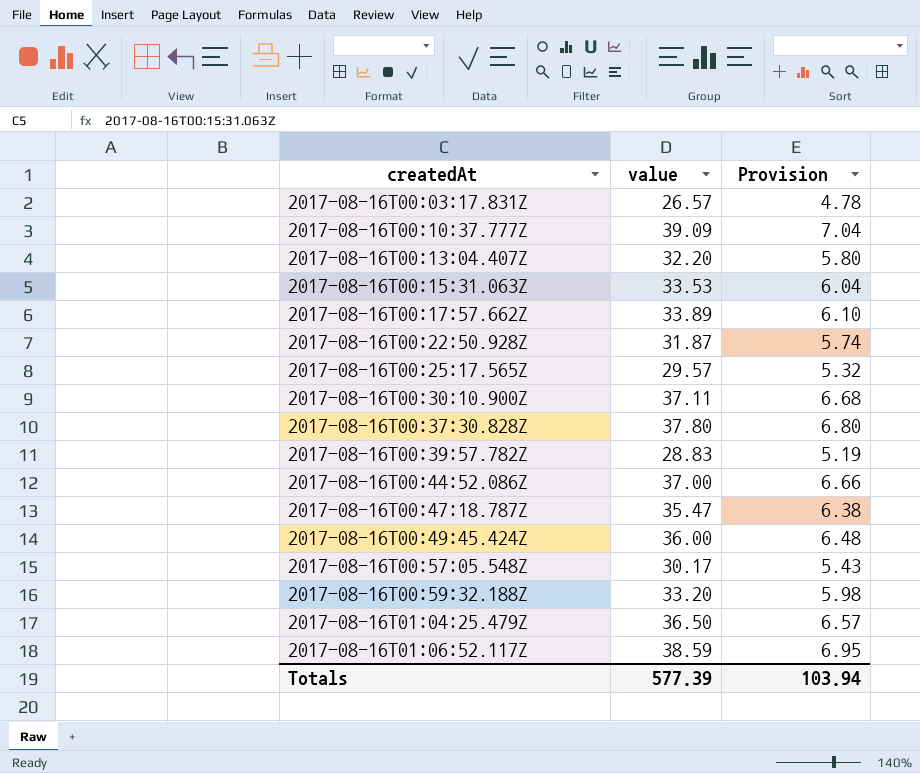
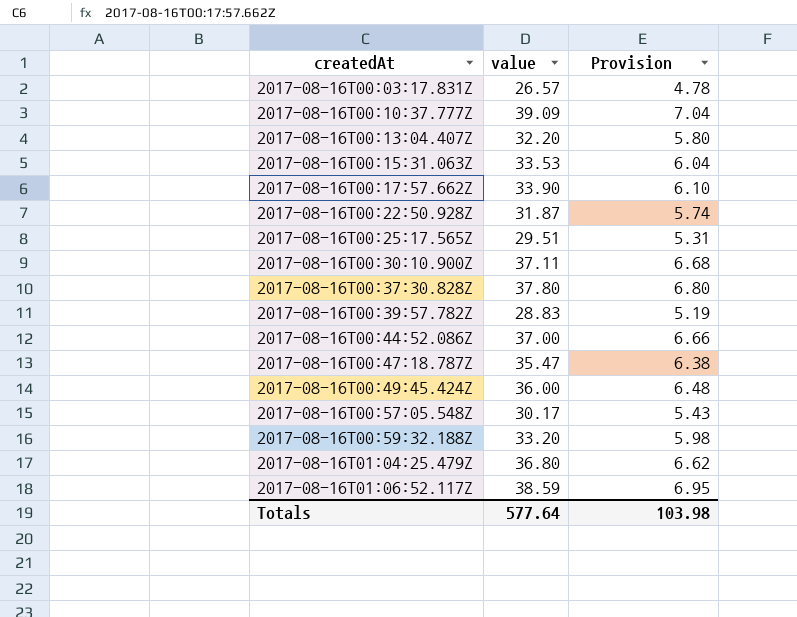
2017-08-16T00:17:57.662Z | value: 33.89 -> 33.90
2017-08-16T00:25:17.565Z | value: 29.57 -> 29.51
2017-08-16T00:25:17.565Z | Provision: 5.32 -> 5.31
2017-08-16T01:04:25.479Z | value: 36.50 -> 36.80
2017-08-16T01:04:25.479Z | Provision: 6.57 -> 6.62
Totals | value: 577.39 -> 577.64
Totals | Provision: 103.94 -> 103.98

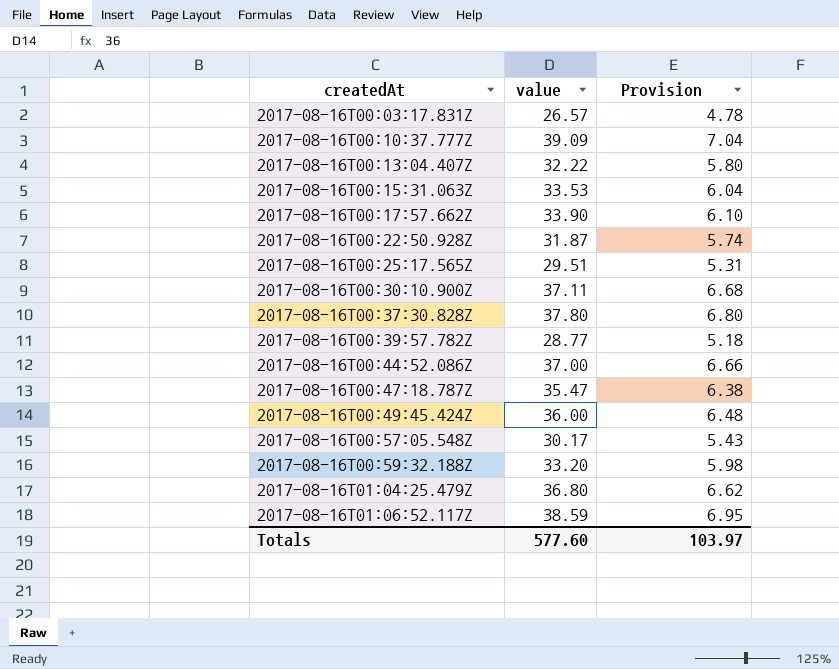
2017-08-16T00:13:04.407Z | value: 32.20 -> 32.22
2017-08-16T00:39:57.782Z | value: 28.83 -> 28.77
2017-08-16T00:39:57.782Z | Provision: 5.19 -> 5.18
Totals | value: 577.64 -> 577.60
Totals | Provision: 103.98 -> 103.97

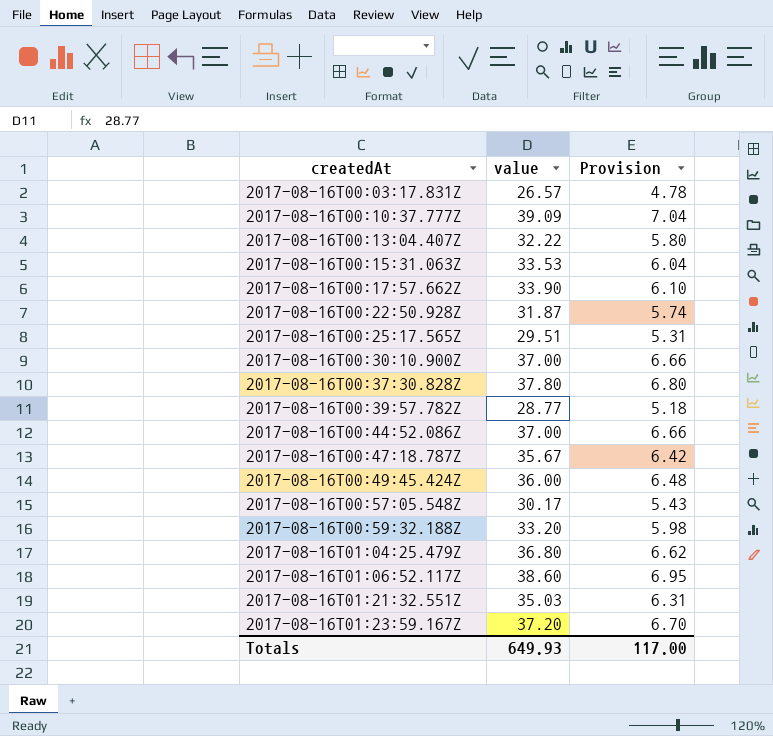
2017-08-16T00:30:10.900Z | value: 37.11 -> 37.00
2017-08-16T00:30:10.900Z | Provision: 6.68 -> 6.66
2017-08-16T00:47:18.787Z | value: 35.47 -> 35.67
2017-08-16T00:47:18.787Z | Provision: 6.38 -> 6.42
2017-08-16T01:06:52.117Z | value: 38.59 -> 38.60
row 2017-08-16T01:21:32.551Z: none -> 35.03 | 6.31
row 2017-08-16T01:23:59.167Z: none -> 37.20 | 6.70
Totals | value: 577.60 -> 649.93
Totals | Provision: 103.97 -> 117.00

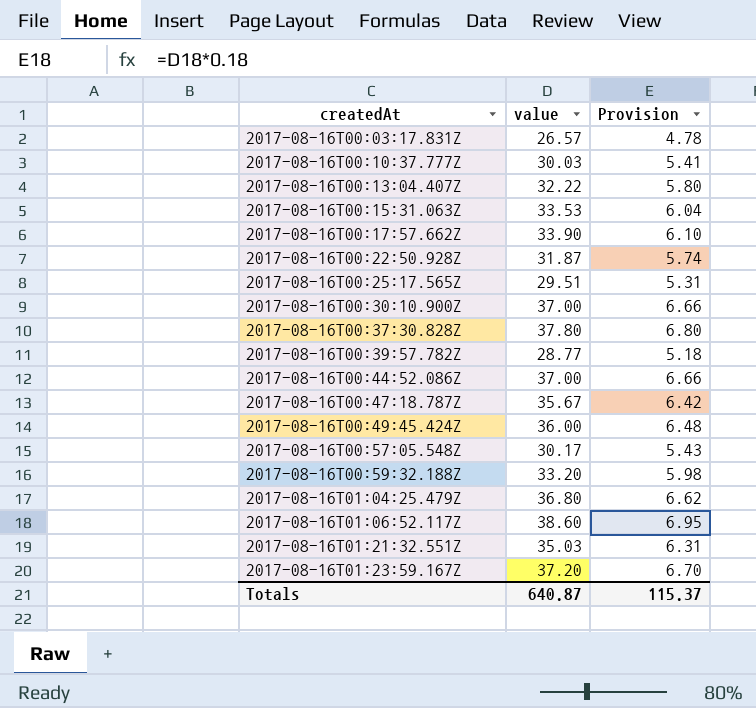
2017-08-16T00:10:37.777Z | value: 39.09 -> 30.03
2017-08-16T00:10:37.777Z | Provision: 7.04 -> 5.41
Totals | value: 649.93 -> 640.87
Totals | Provision: 117.00 -> 115.37

